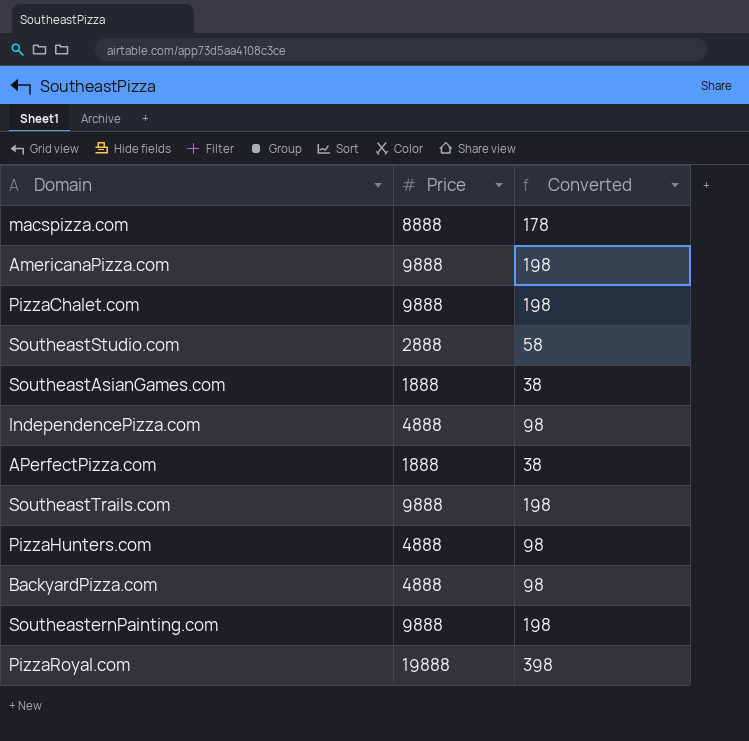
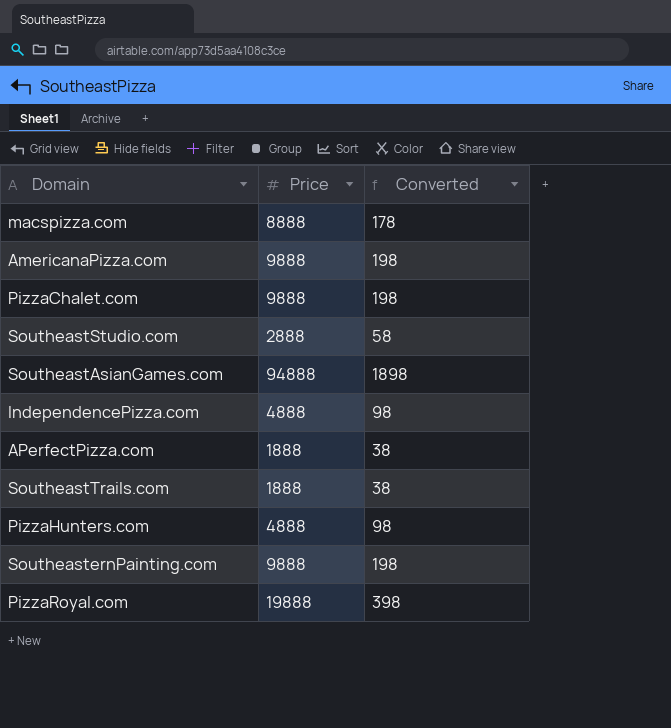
row BackyardPizza.com: 4888 | 98 -> none
SoutheastAsianGames.com | Price: 1888 -> 94888
SoutheastAsianGames.com | Converted: 38 -> 1898
SoutheastTrails.com | Price: 9888 -> 1888
SoutheastTrails.com | Converted: 198 -> 38

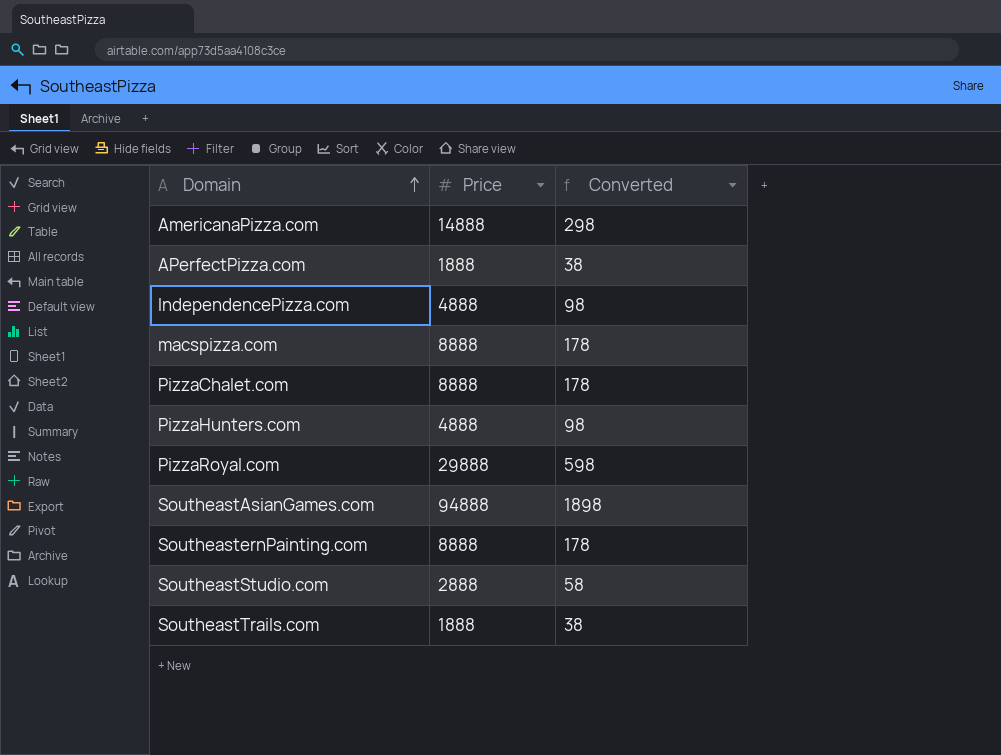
row order: none -> Domain ascending
AmericanaPizza.com | Price: 9888 -> 14888
AmericanaPizza.com | Converted: 198 -> 298
PizzaChalet.com | Price: 9888 -> 8888
PizzaChalet.com | Converted: 198 -> 178
PizzaRoyal.com | Price: 19888 -> 29888
PizzaRoyal.com | Converted: 398 -> 598
SoutheasternPainting.com | Price: 9888 -> 8888
SoutheasternPainting.com | Converted: 198 -> 178

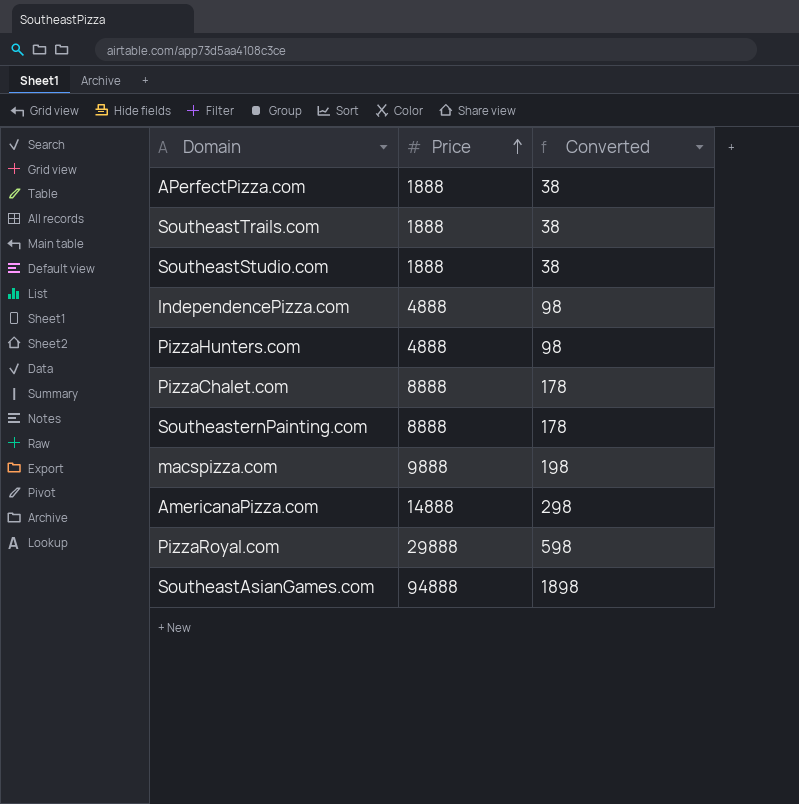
row order: Domain ascending -> Price ascending
SoutheastStudio.com | Price: 2888 -> 1888
SoutheastStudio.com | Converted: 58 -> 38
macspizza.com | Price: 8888 -> 9888
macspizza.com | Converted: 178 -> 198

